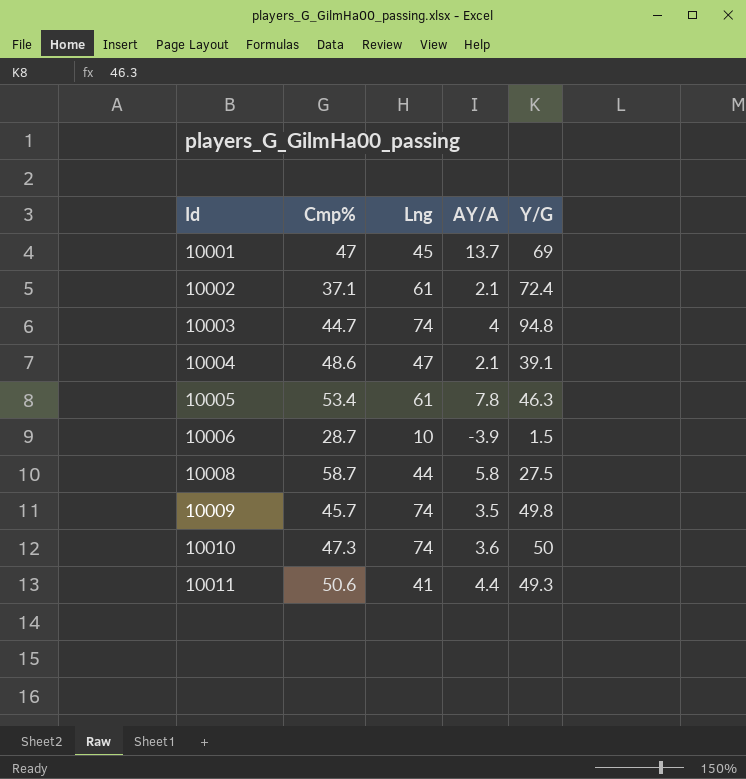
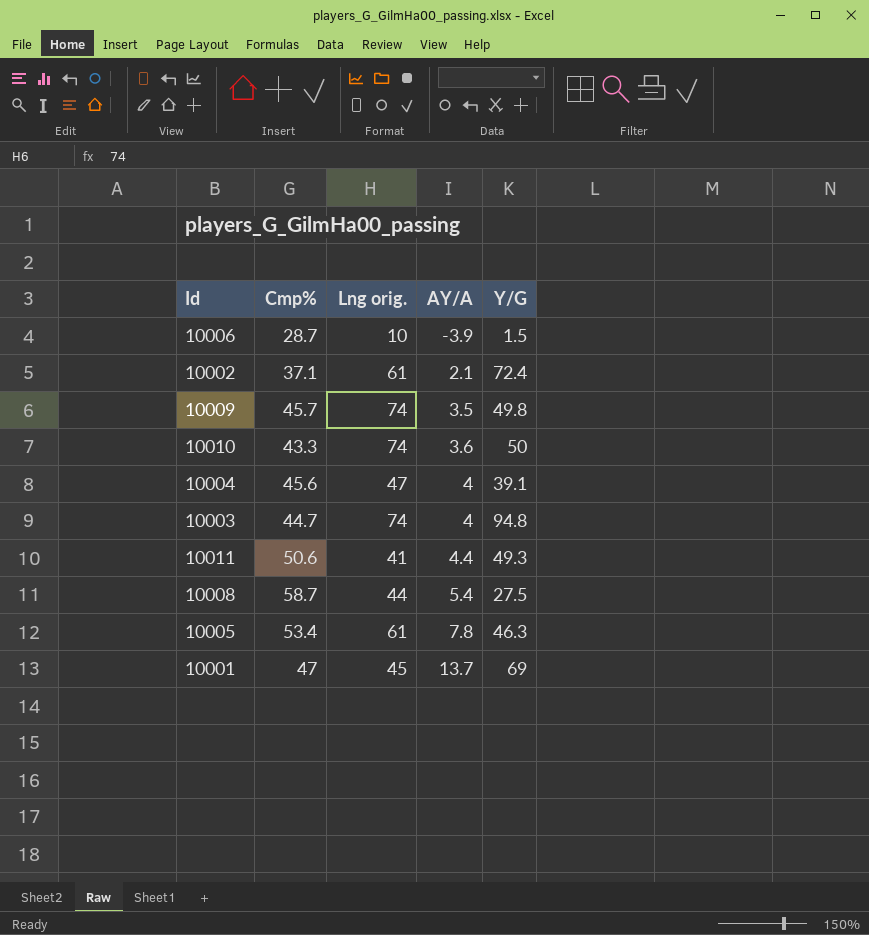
row order: Id ascending -> AY/A ascending
column name: Lng -> Lng orig.
10010 | Cmp%: 47.3 -> 43.3
10004 | Cmp%: 48.6 -> 45.6
10004 | AY/A: 2.1 -> 4
10008 | AY/A: 5.8 -> 5.4

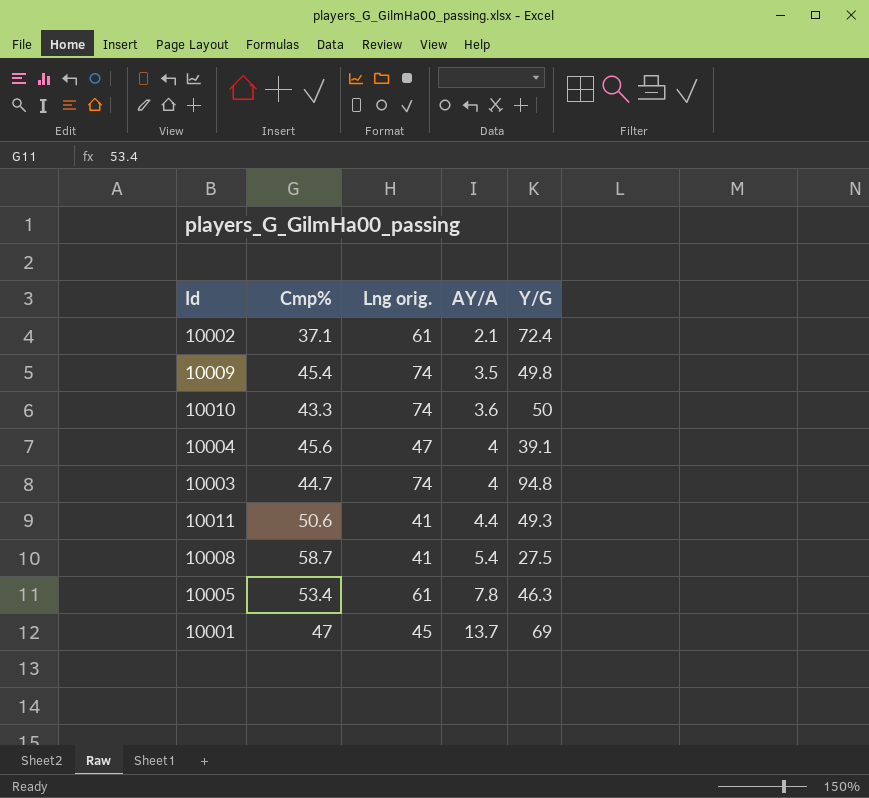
row 10006: 28.7 | 10 | -3.9 | 1.5 -> none
10009 | Cmp%: 45.7 -> 45.4
10008 | Lng orig.: 44 -> 41

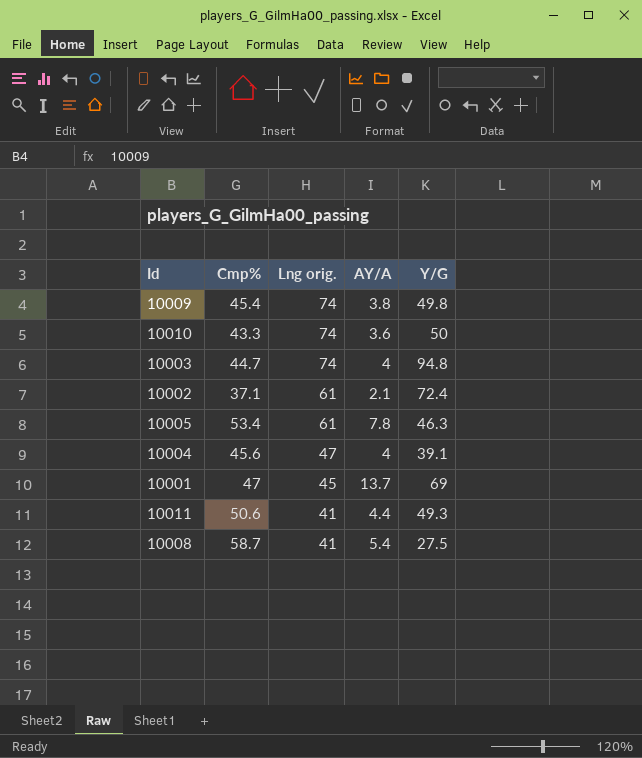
row order: AY/A ascending -> Lng orig. descending
10009 | AY/A: 3.5 -> 3.8

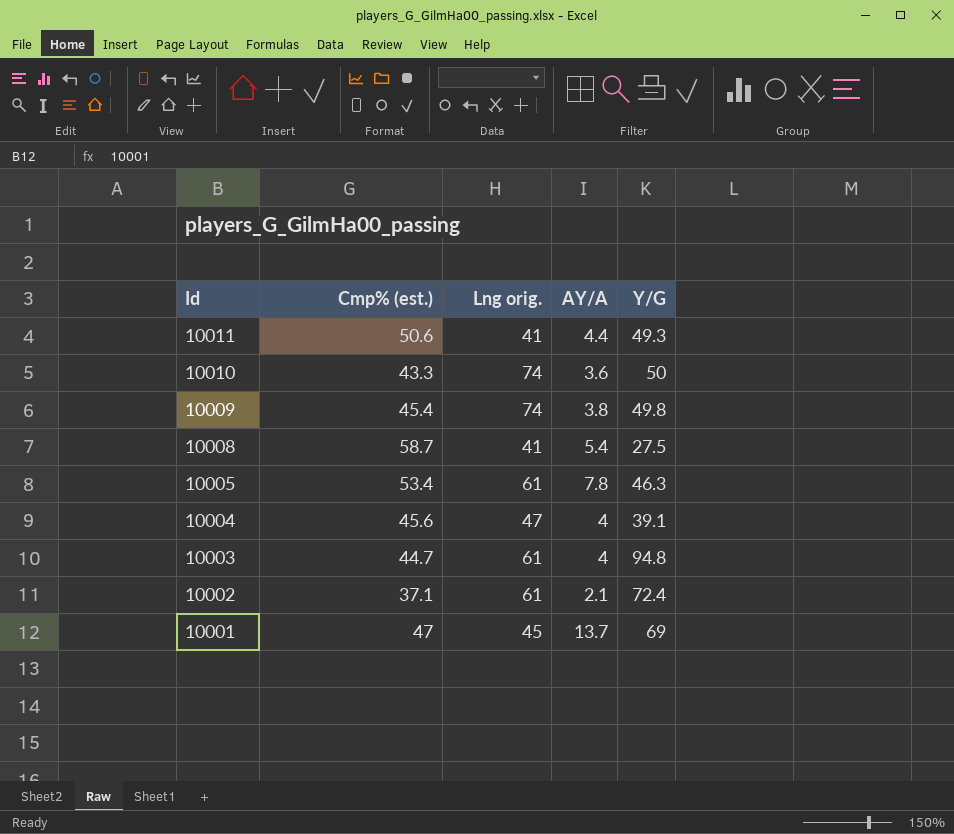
row order: Lng orig. descending -> Id descending
column name: Cmp% -> Cmp% (est.)
10003 | Lng orig.: 74 -> 61

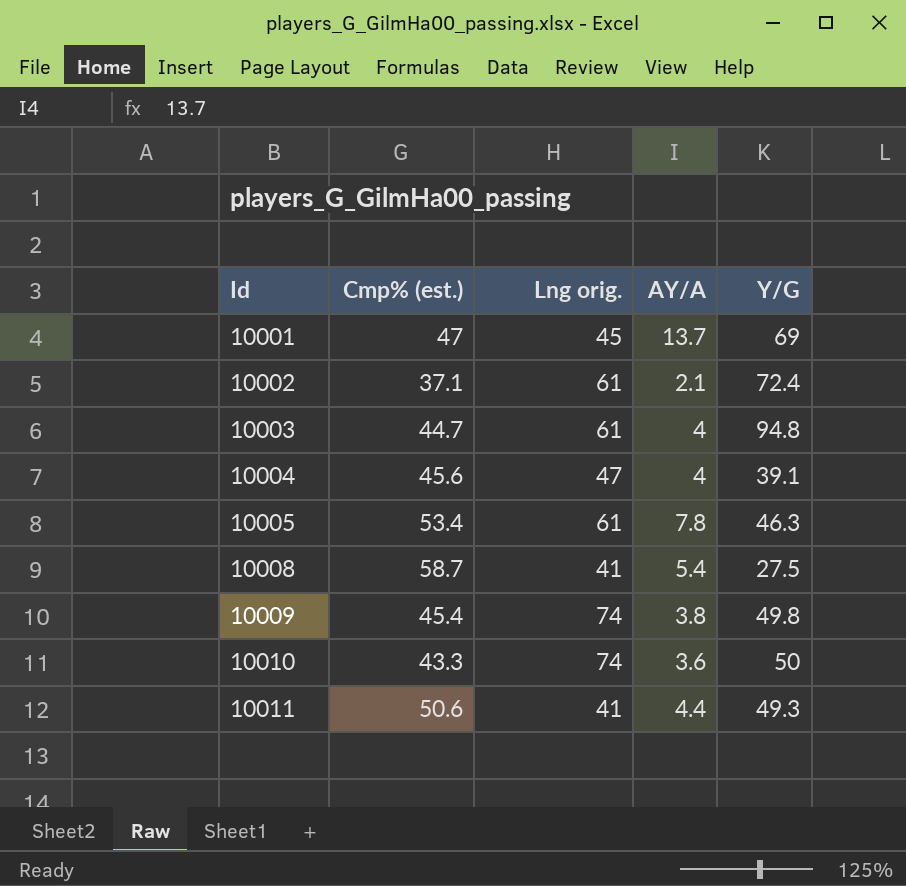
row order: Id descending -> Id ascending

